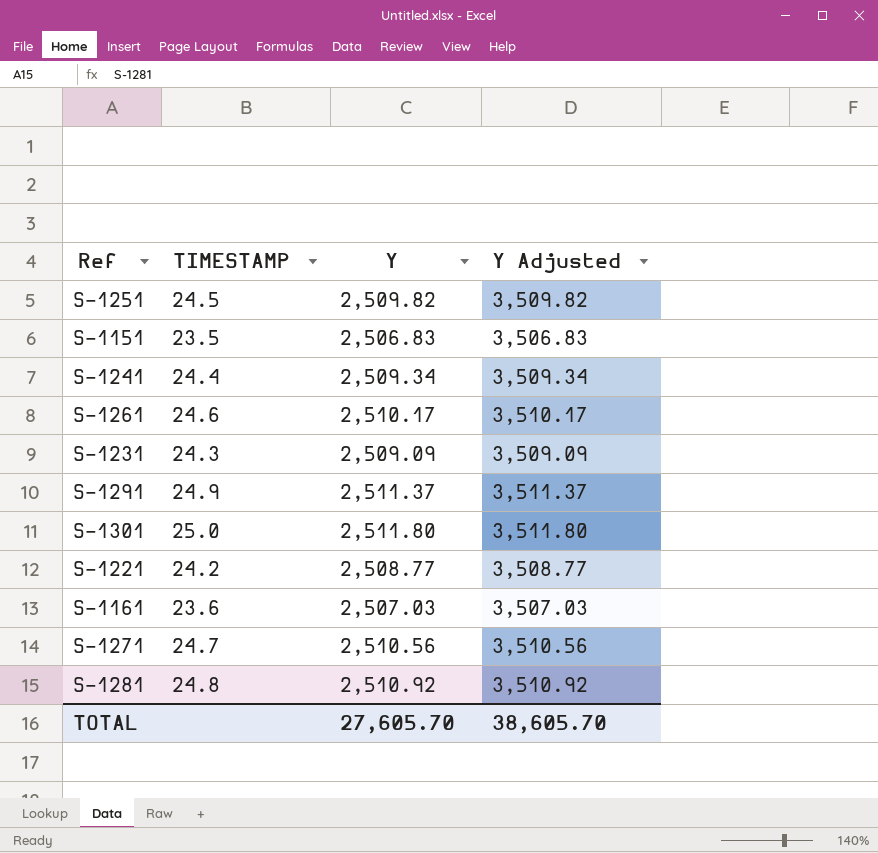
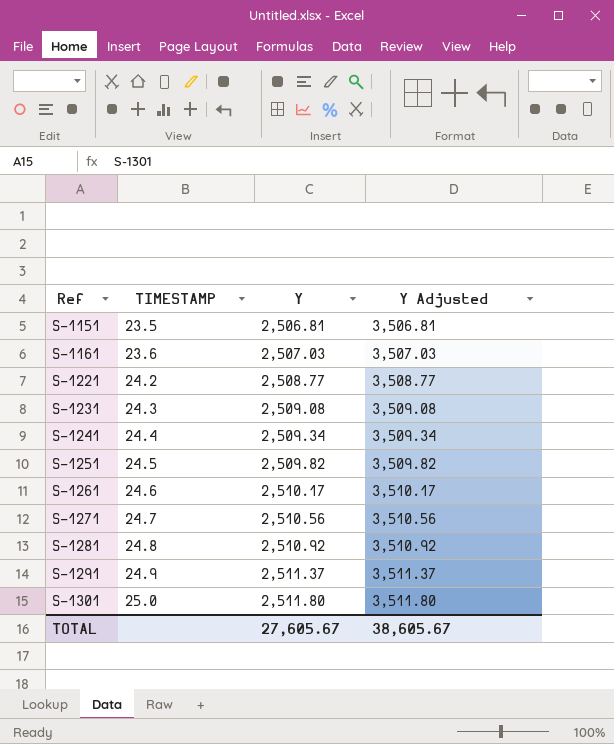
row order: none -> Ref ascending
S-1151 | Y: 2,506.83 -> 2,506.81
S-1151 | Y Adjusted: 3,506.83 -> 3,506.81
S-1231 | Y: 2,509.09 -> 2,509.08
S-1231 | Y Adjusted: 3,509.09 -> 3,509.08
TOTAL | Y: 27,605.70 -> 27,605.67
TOTAL | Y Adjusted: 38,605.70 -> 38,605.67

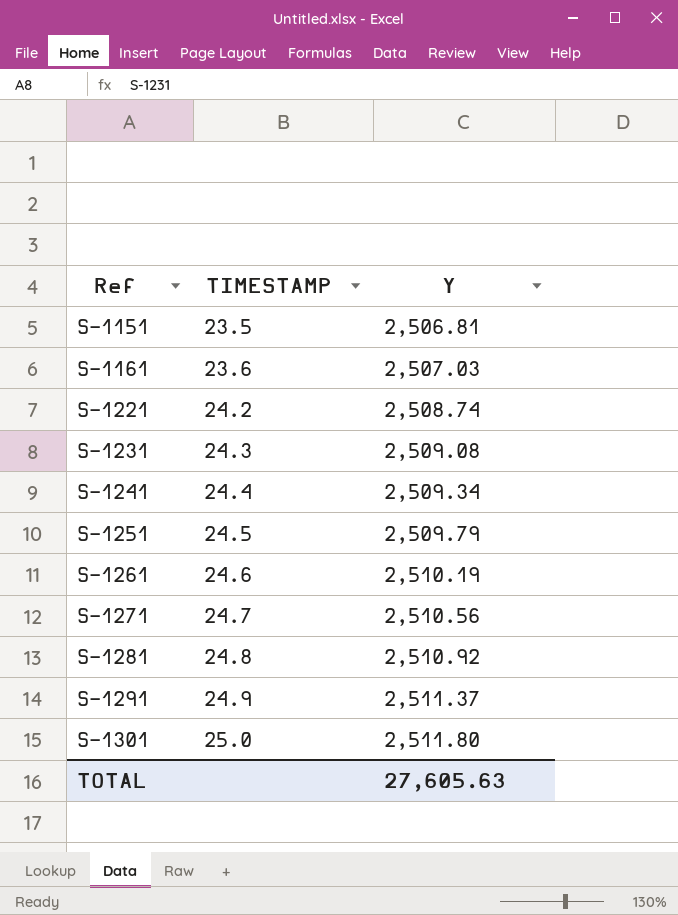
column Y Adjusted | formula: [Y] + 1000 -> none
S-1221 | Y: 2,508.77 -> 2,508.74
S-1251 | Y: 2,509.82 -> 2,509.79
S-1261 | Y: 2,510.17 -> 2,510.19
TOTAL | Y: 27,605.67 -> 27,605.63

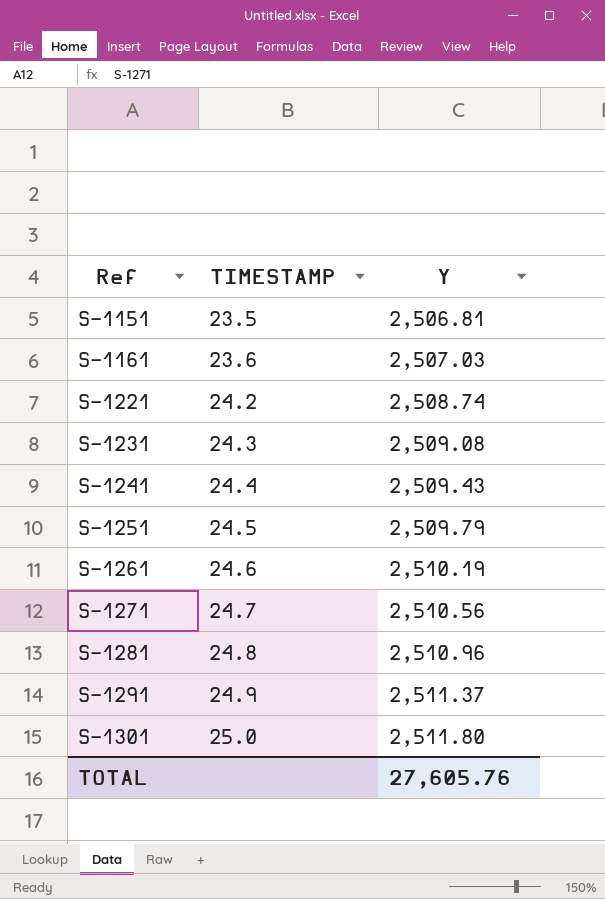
S-1241 | Y: 2,509.34 -> 2,509.43
S-1281 | Y: 2,510.92 -> 2,510.96
TOTAL | Y: 27,605.63 -> 27,605.76

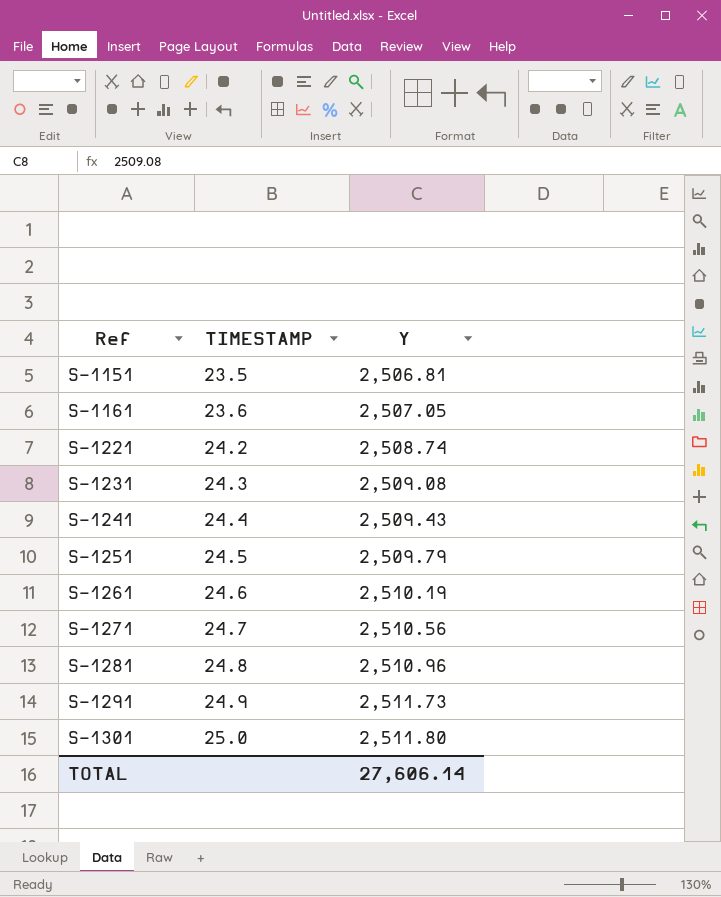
S-1161 | Y: 2,507.03 -> 2,507.05
S-1291 | Y: 2,511.37 -> 2,511.73
TOTAL | Y: 27,605.76 -> 27,606.14

